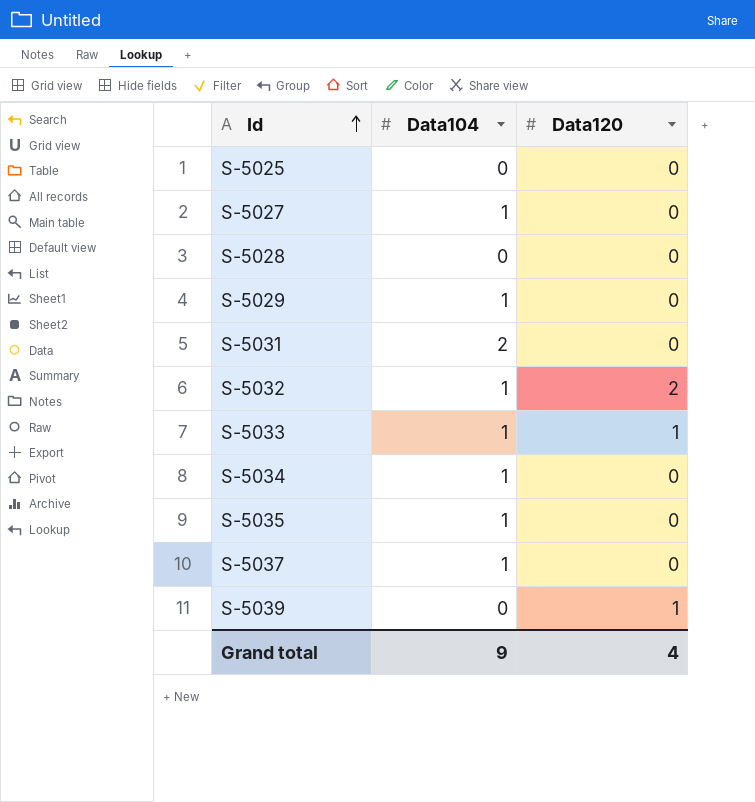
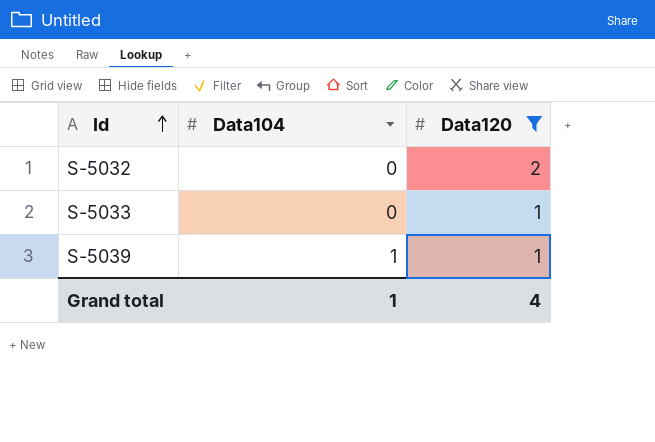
filter: none -> Data120 != 0
S-5032 | Data104: 1 -> 0
S-5033 | Data104: 1 -> 0
S-5039 | Data104: 0 -> 1
Grand total | Data104: 9 -> 1

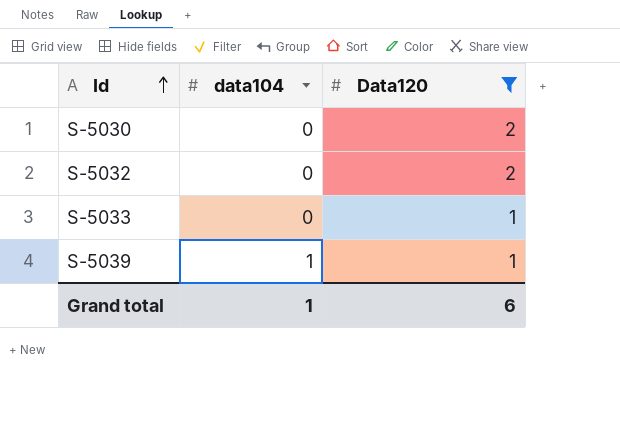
column name: Data104 -> data104
row S-5030: none -> 0 | 2
Grand total | Data120: 4 -> 6

